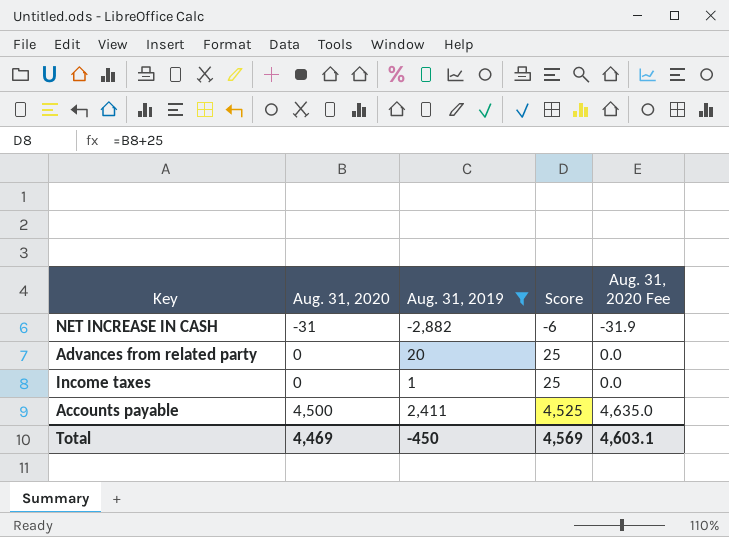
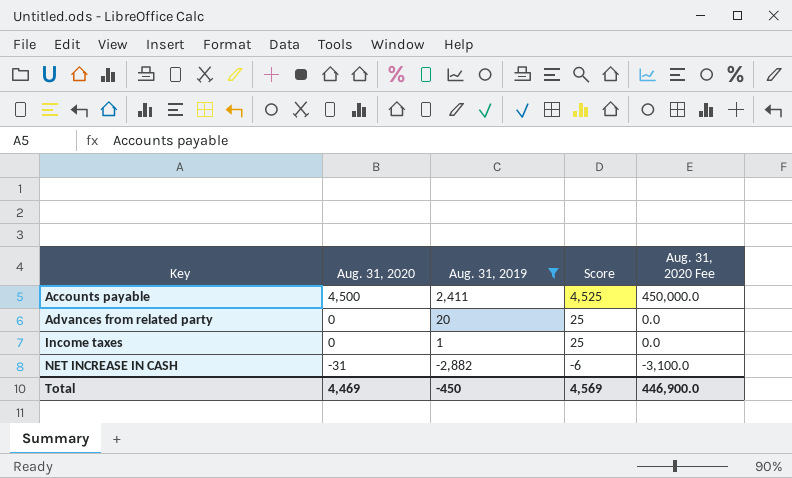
row order: Aug. 31, 2020 ascending -> Key ascending
column Aug. 31, 2020 Fee | formula: [Aug. 31, 2020] * 1.03 -> [Aug. 31, 2020] * 100
Total | Aug. 31, 2020 Fee: 4,603.1 -> 446,900.0

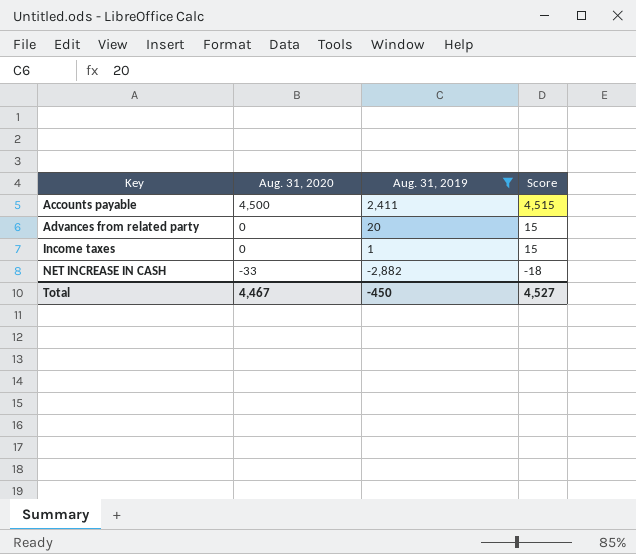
column Aug. 31, 2020 Fee | formula: [Aug. 31, 2020] * 100 -> none
column Score | formula: [Aug. 31, 2020] + 25 -> [Aug. 31, 2020] + 15
NET INCREASE IN CASH | Aug. 31, 2020: -31 -> -33
Total | Aug. 31, 2020: 4,469 -> 4,467
Total | Score: 4,569 -> 4,527

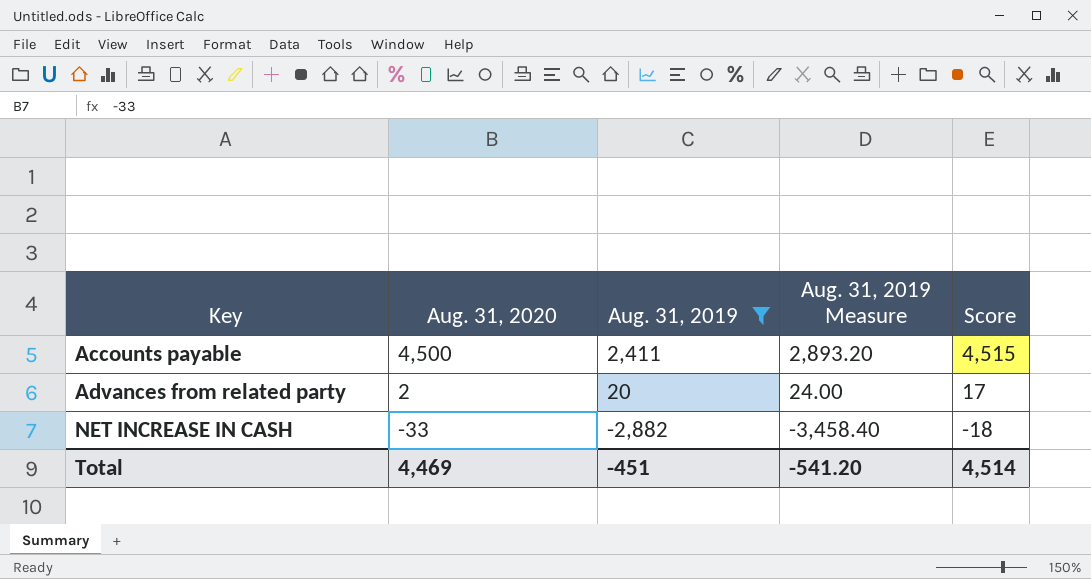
column Aug. 31, 2019 Measure | formula: none -> [Aug. 31, 2019] * 1.2
row Income taxes: 0 | 1 | 15 -> none
Advances from related party | Aug. 31, 2020: 0 -> 2
Advances from related party | Score: 15 -> 17
Total | Aug. 31, 2020: 4,467 -> 4,469
Total | Aug. 31, 2019: -450 -> -451
Total | Score: 4,527 -> 4,514

